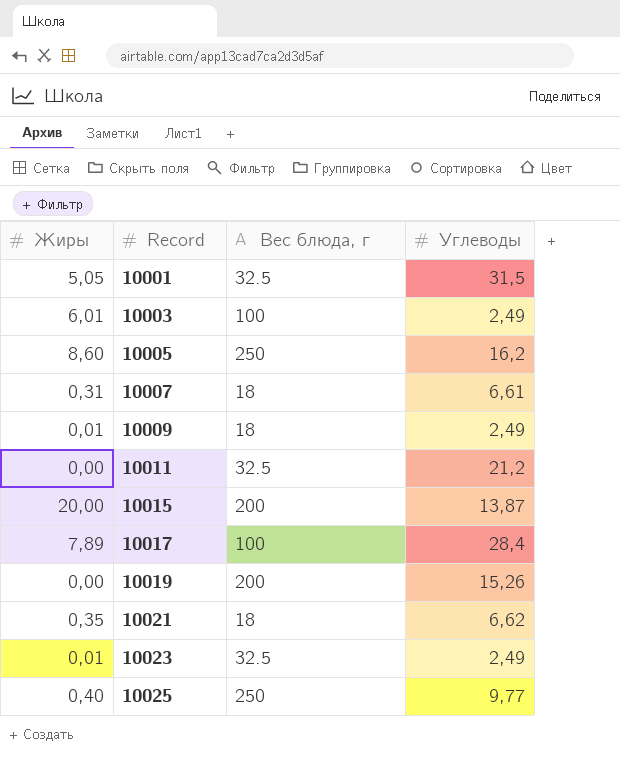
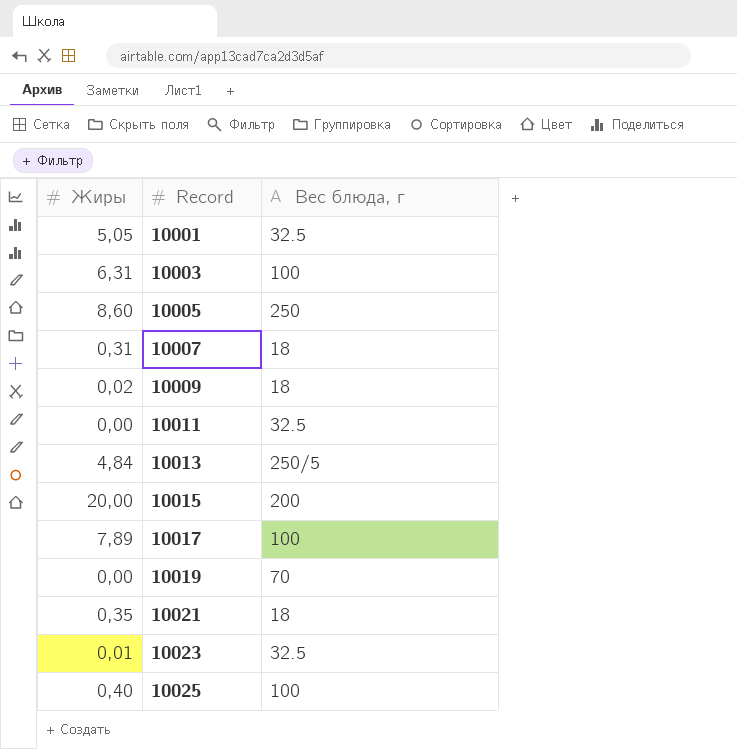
column Углеводы | position: 4 -> none
10003 | Жиры: 6,01 -> 6,31
10009 | Жиры: 0,01 -> 0,02
row 10013: none -> 4,84 | 250/5
10019 | Вес блюда, г: 200 -> 70
10025 | Вес блюда, г: 250 -> 100

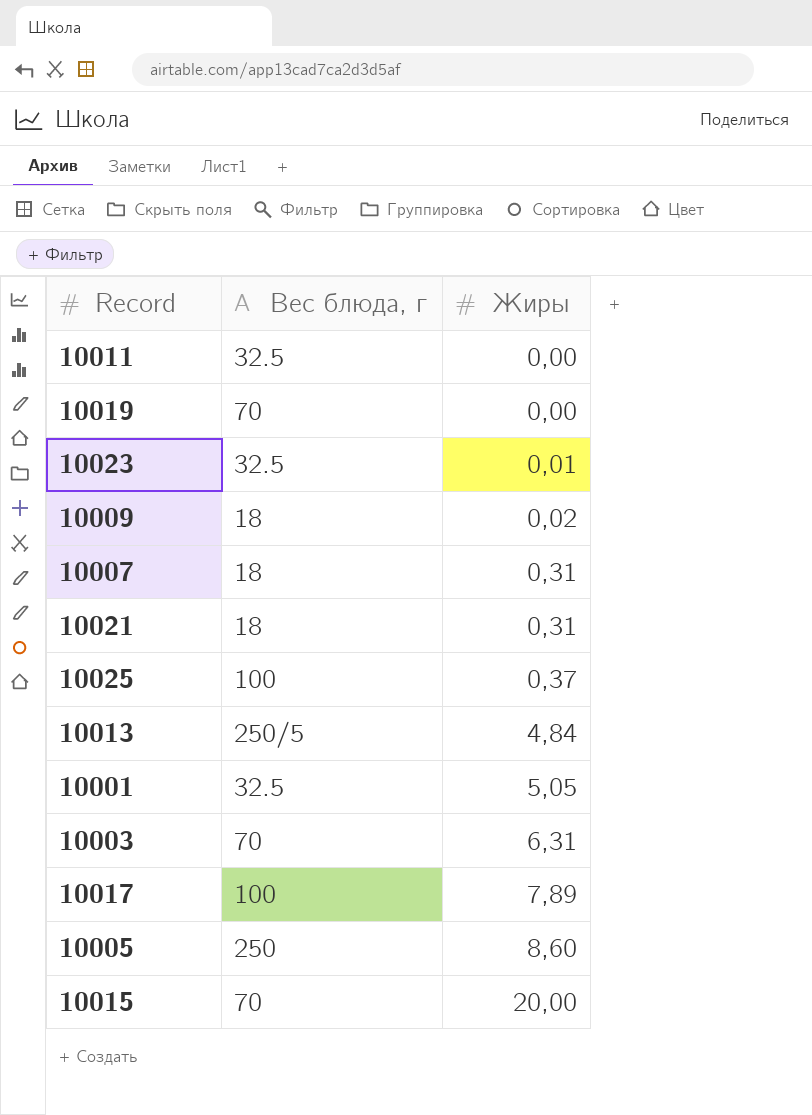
row order: Record ascending -> Жиры ascending
column Жиры | position: 1 -> 3
10021 | Жиры: 0,35 -> 0,31
10025 | Жиры: 0,40 -> 0,37
10003 | Вес блюда, г: 100 -> 70
10015 | Вес блюда, г: 200 -> 70

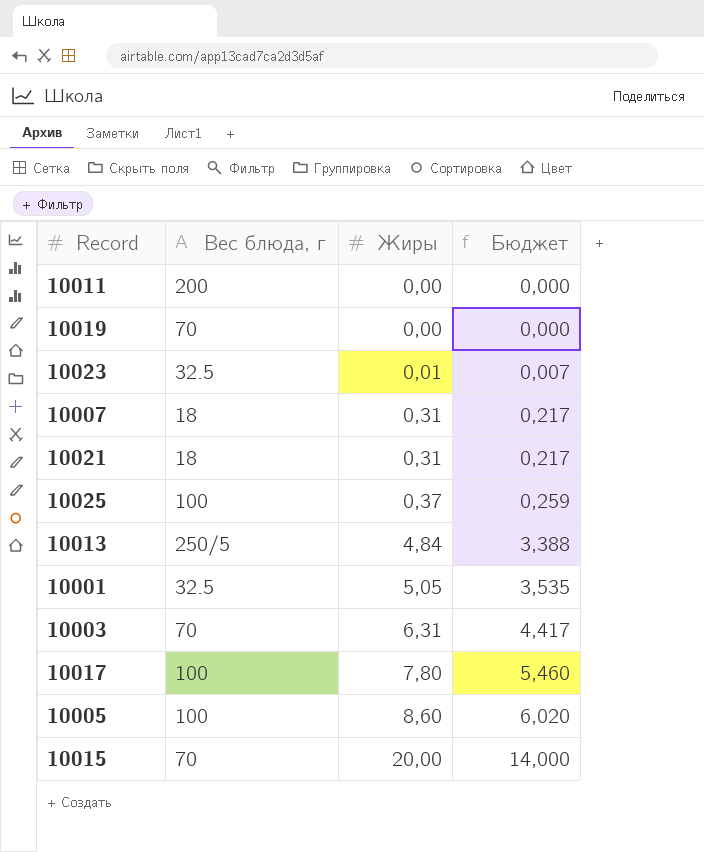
column Бюджет | formula: none -> [Жиры] * 0,7
row 10009: 18 | 0,02 -> none
10011 | Вес блюда, г: 32.5 -> 200
10017 | Жиры: 7,89 -> 7,80
10005 | Вес блюда, г: 250 -> 100

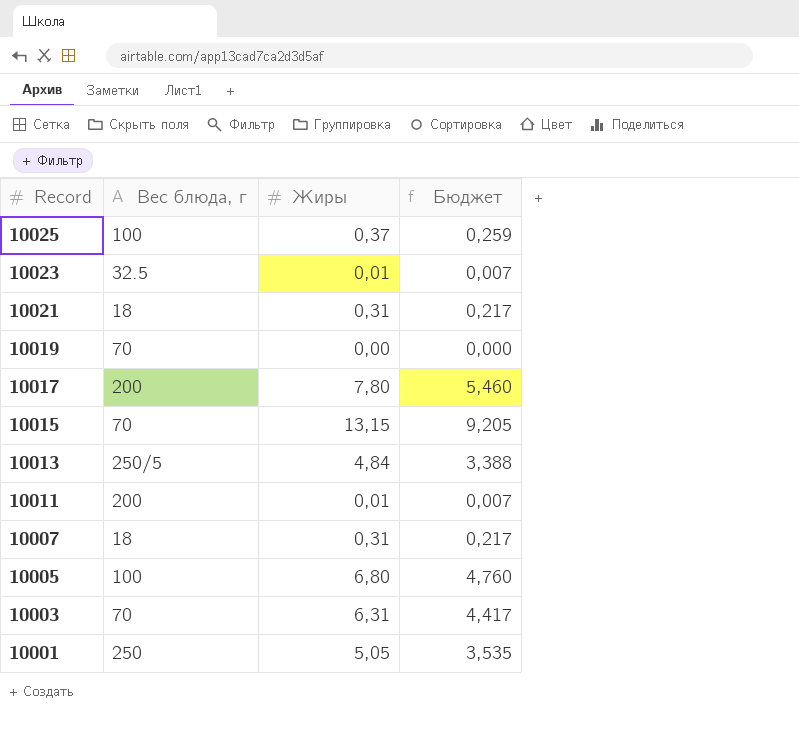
row order: Жиры ascending -> Record descending
10017 | Вес блюда, г: 100 -> 200
10015 | Жиры: 20,00 -> 13,15
10015 | Бюджет: 14,000 -> 9,205
10011 | Жиры: 0,00 -> 0,01
10011 | Бюджет: 0,000 -> 0,007
10005 | Жиры: 8,60 -> 6,80
10005 | Бюджет: 6,020 -> 4,760
10001 | Вес блюда, г: 32.5 -> 250

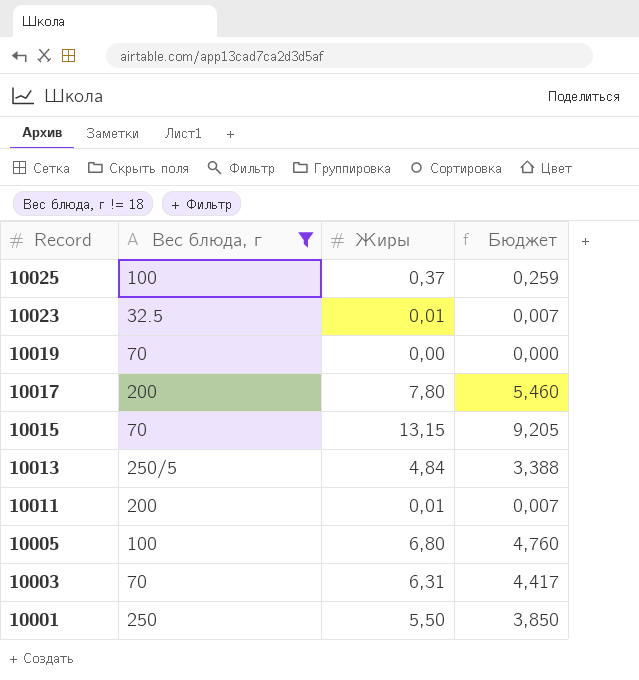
filter: none -> Вес блюда, г != 18
10001 | Жиры: 5,05 -> 5,50
10001 | Бюджет: 3,535 -> 3,850

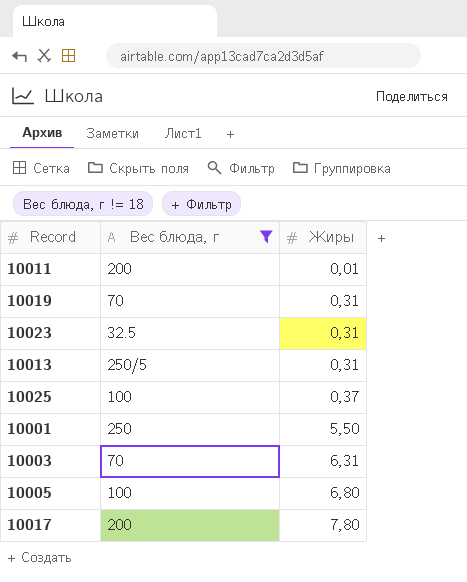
row order: Record descending -> Жиры ascending
column Бюджет | formula: [Жиры] * 0,7 -> none
row 10015: 70 | 13,15 | 9,205 -> none
10019 | Жиры: 0,00 -> 0,31
10023 | Жиры: 0,01 -> 0,31
10013 | Жиры: 4,84 -> 0,31

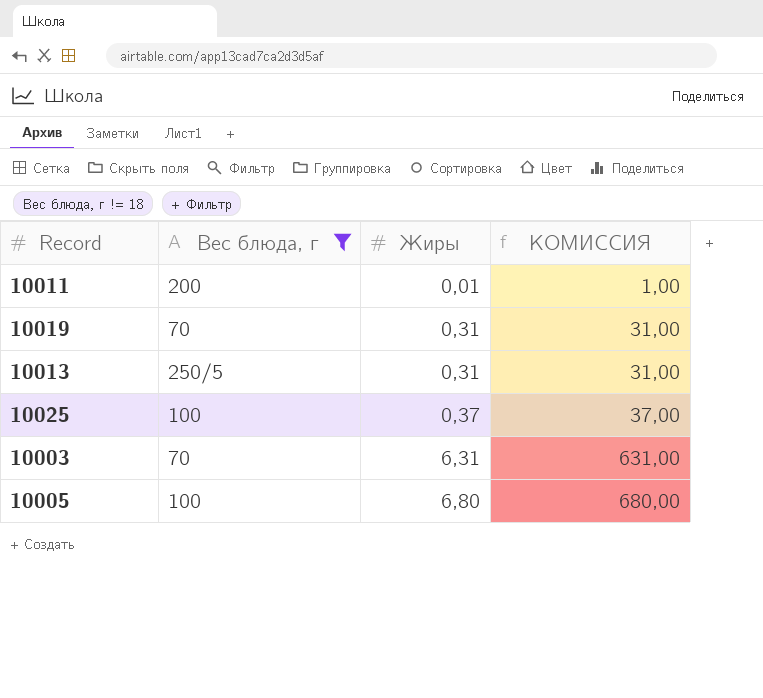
column КОМИССИЯ | formula: none -> [Жиры] * 100
row 10023: 32.5 | 0,31 -> none
row 10001: 250 | 5,50 -> none
row 10017: 200 | 7,80 -> none

